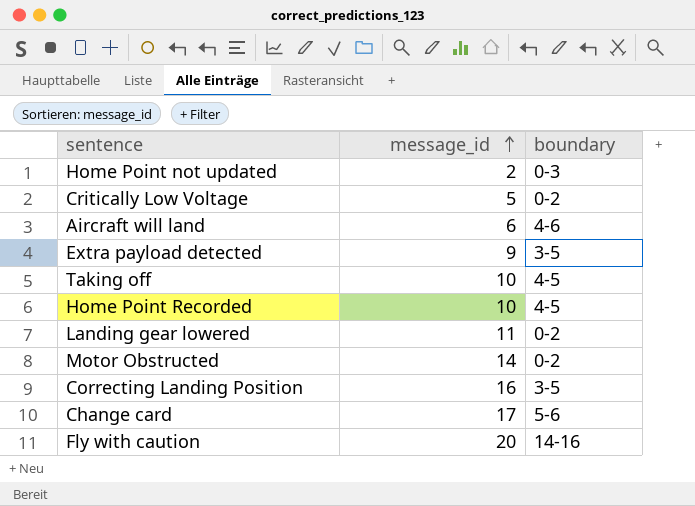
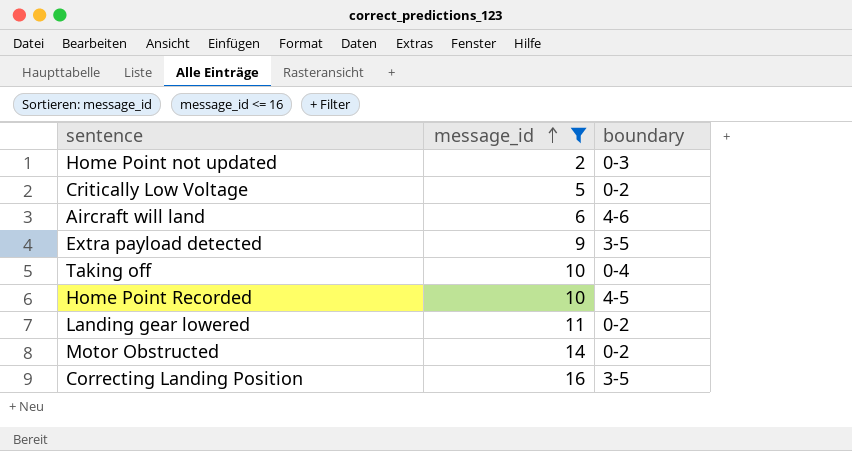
filter: none -> message_id <= 16
Taking off | boundary: 4-5 -> 0-4

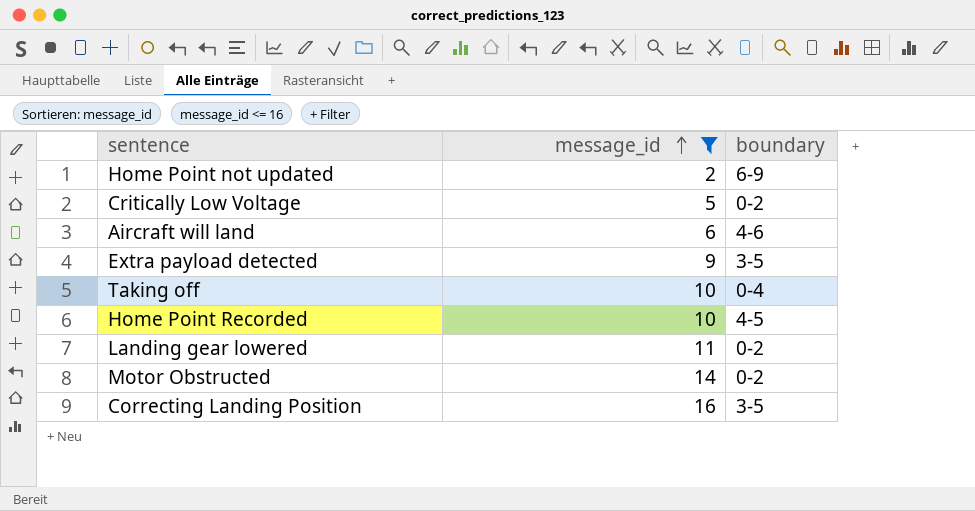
Home Point not updated | boundary: 0-3 -> 6-9

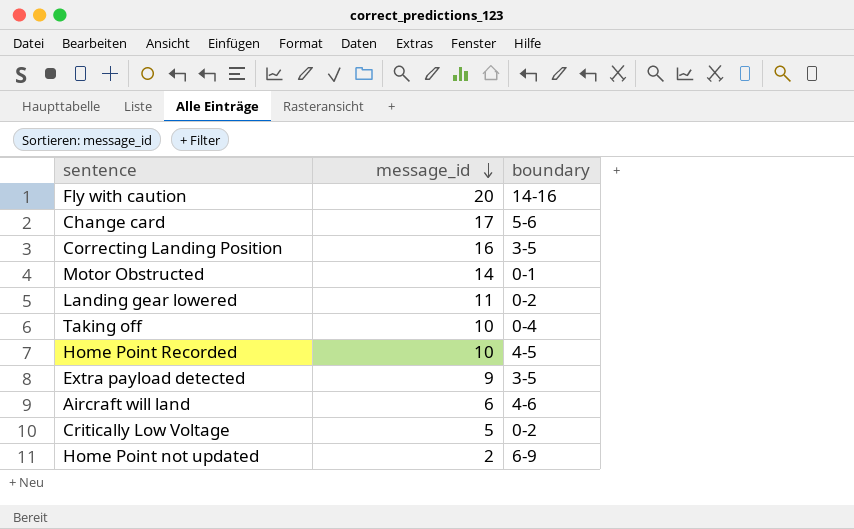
filter: message_id <= 16 -> none
row order: message_id ascending -> message_id descending
Motor Obstructed | boundary: 0-2 -> 0-1

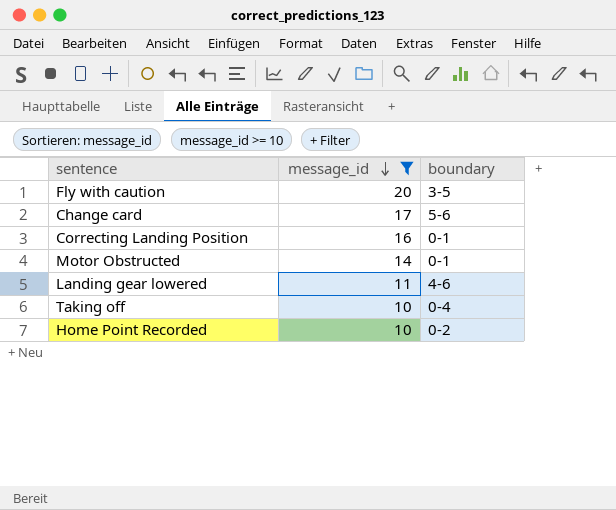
filter: none -> message_id >= 10
Fly with caution | boundary: 14-16 -> 3-5
Correcting Landing Position | boundary: 3-5 -> 0-1
Landing gear lowered | boundary: 0-2 -> 4-6
Home Point Recorded | boundary: 4-5 -> 0-2

